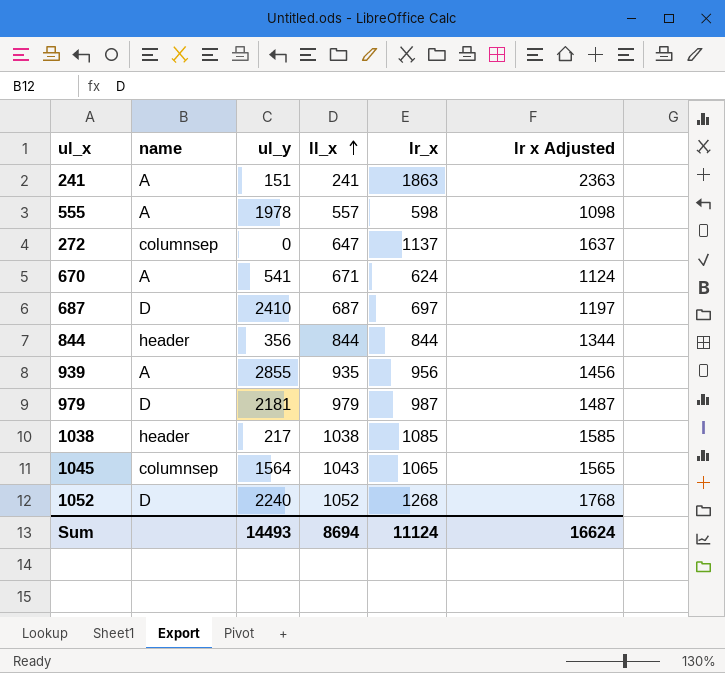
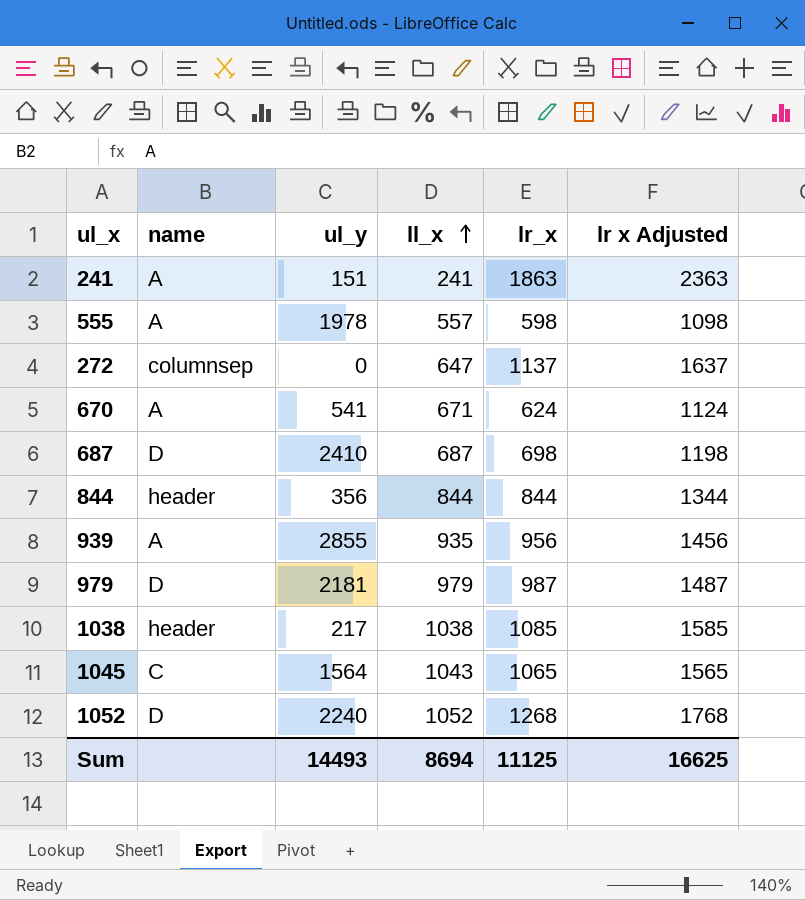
687 | lr_x: 697 -> 698
687 | lr x Adjusted: 1197 -> 1198
1045 | name: columnsep -> C
Sum | lr_x: 11124 -> 11125
Sum | lr x Adjusted: 16624 -> 16625

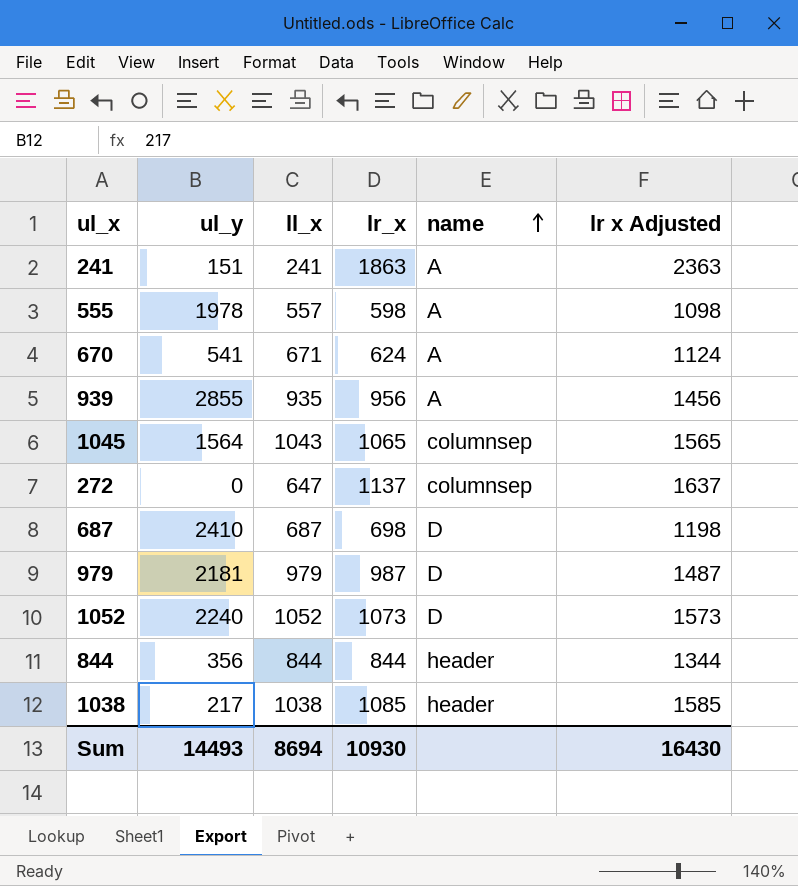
row order: ll_x ascending -> name ascending
column name | position: 2 -> 5
1045 | name: C -> columnsep
1052 | lr_x: 1268 -> 1073
1052 | lr x Adjusted: 1768 -> 1573
Sum | lr_x: 11125 -> 10930
Sum | lr x Adjusted: 16625 -> 16430

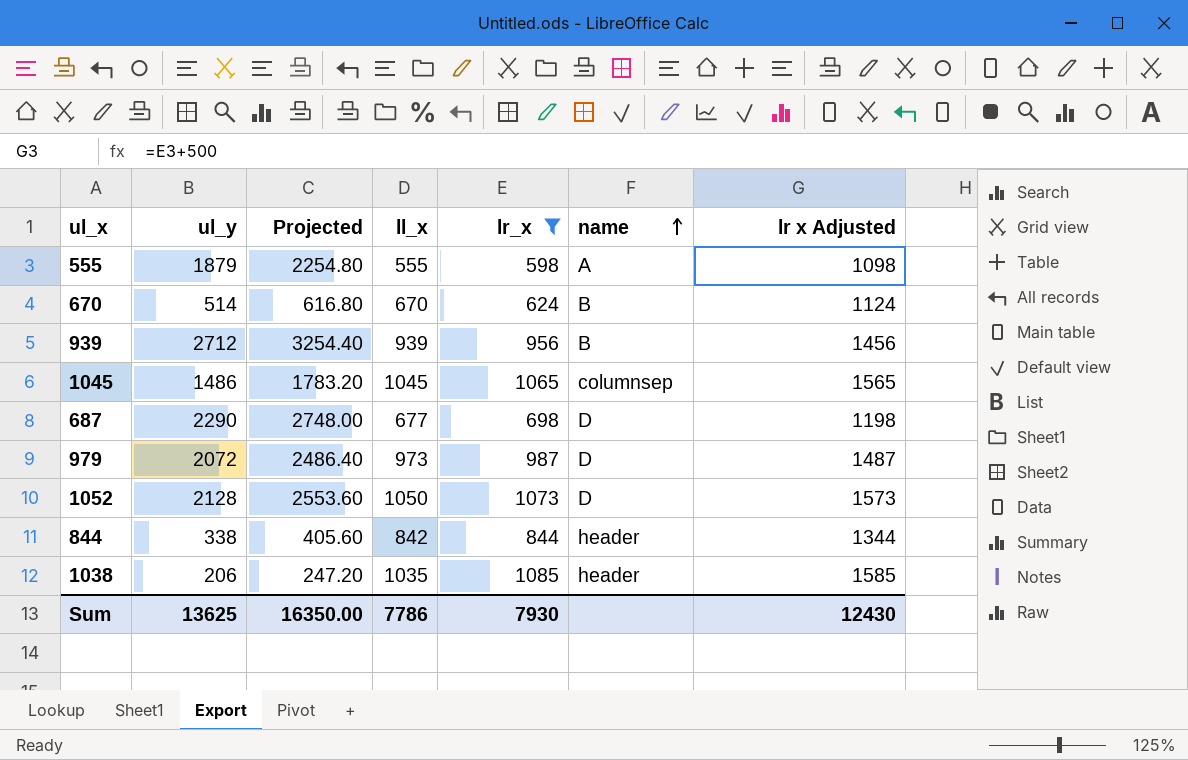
filter: none -> lr_x <= 1085
column Projected | formula: none -> [ul_y] * 1.2
555 | ul_y: 1978 -> 1879
555 | ll_x: 557 -> 555
670 | ul_y: 541 -> 514
670 | ll_x: 671 -> 670
670 | name: A -> B
939 | ul_y: 2855 -> 2712
939 | ll_x: 935 -> 939
939 | name: A -> B
1045 | ul_y: 1564 -> 1486
1045 | ll_x: 1043 -> 1045
687 | ul_y: 2410 -> 2290
687 | ll_x: 687 -> 677
979 | ul_y: 2181 -> 2072
979 | ll_x: 979 -> 973
1052 | ul_y: 2240 -> 2128
1052 | ll_x: 1052 -> 1050
844 | ul_y: 356 -> 338
844 | ll_x: 844 -> 842
1038 | ul_y: 217 -> 206
1038 | ll_x: 1038 -> 1035
Sum | ul_y: 14493 -> 13625
Sum | ll_x: 8694 -> 7786
Sum | lr_x: 10930 -> 7930
Sum | lr x Adjusted: 16430 -> 12430

